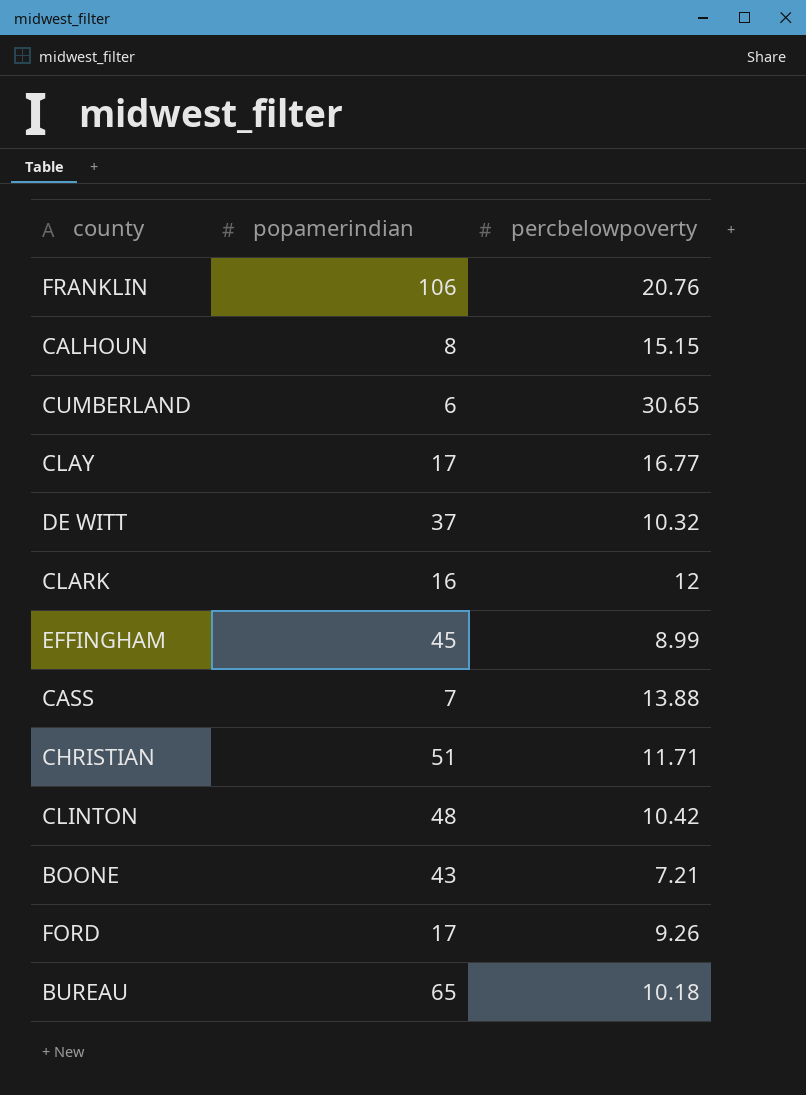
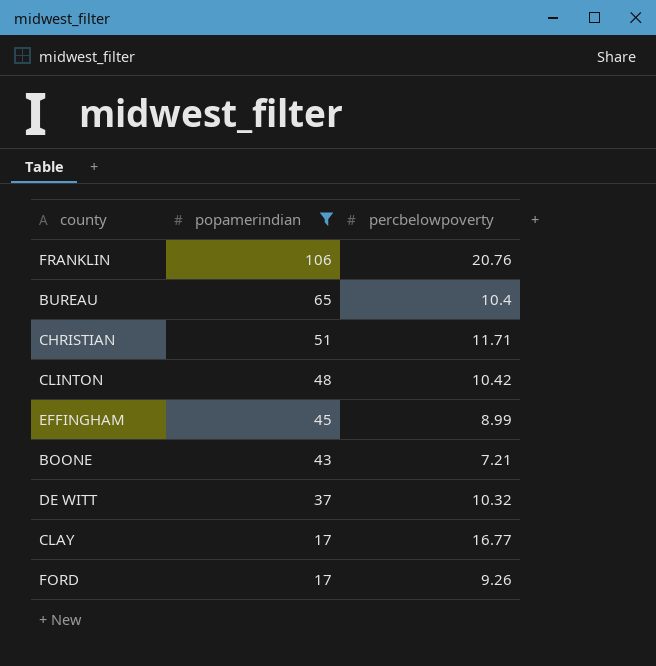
filter: none -> popamerindian >= 17
row order: none -> popamerindian descending
BUREAU | percbelowpoverty: 10.18 -> 10.4

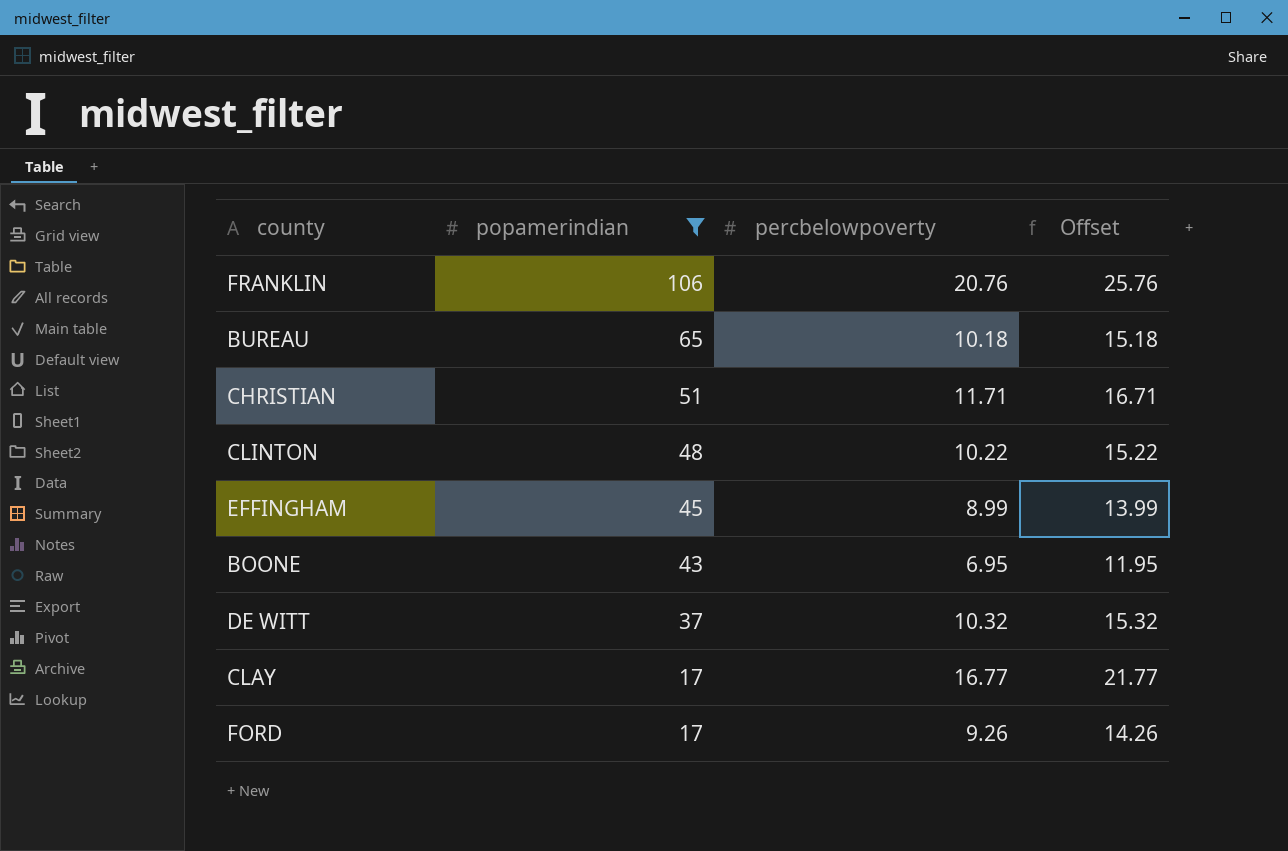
column Offset | formula: none -> [percbelowpoverty] + 5
BUREAU | percbelowpoverty: 10.4 -> 10.18
CLINTON | percbelowpoverty: 10.42 -> 10.22
BOONE | percbelowpoverty: 7.21 -> 6.95

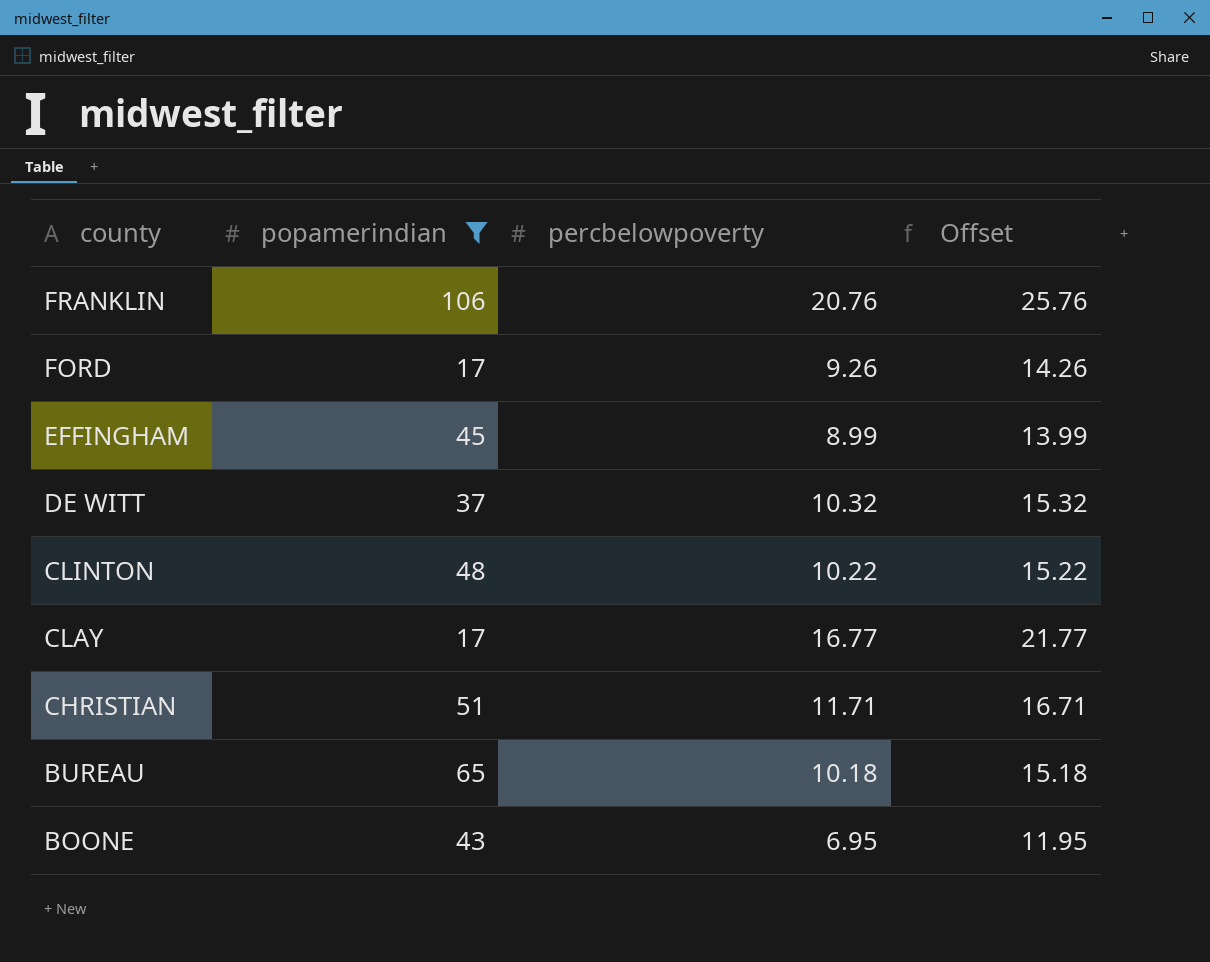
row order: popamerindian descending -> county descending

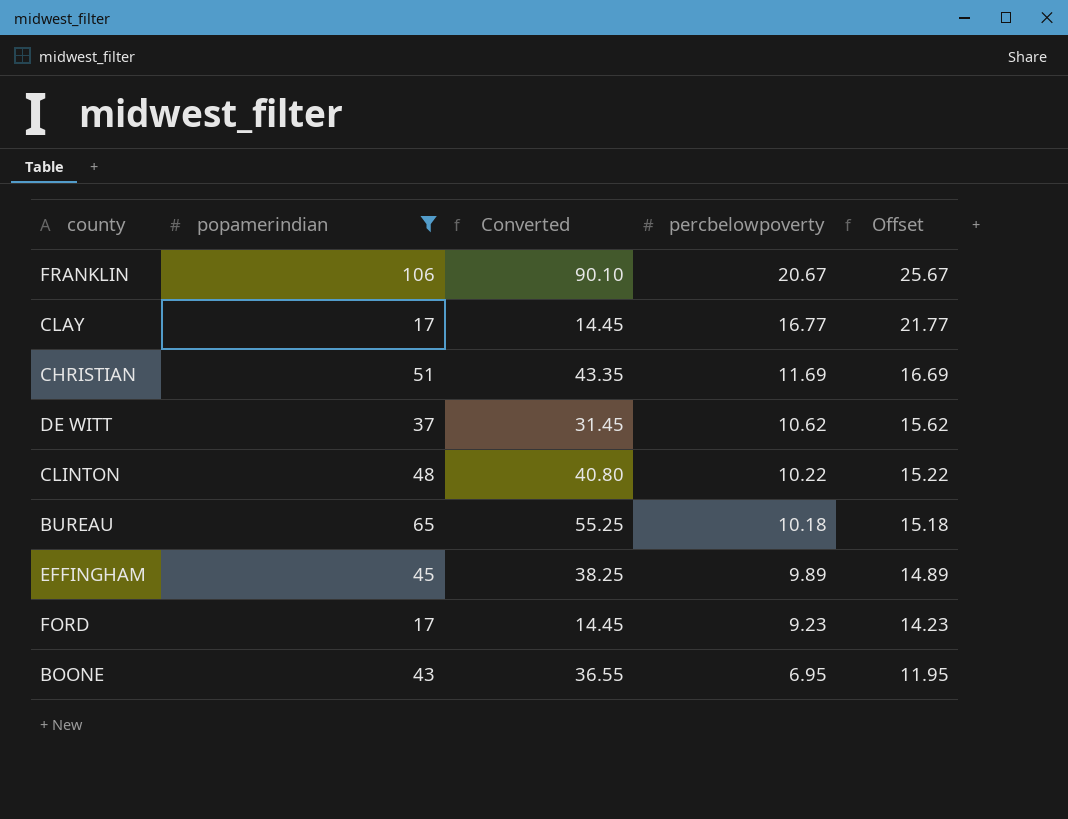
row order: county descending -> percbelowpoverty descending
column Converted | formula: none -> [popamerindian] * 0.85
FRANKLIN | percbelowpoverty: 20.76 -> 20.67
FRANKLIN | Offset: 25.76 -> 25.67
CHRISTIAN | percbelowpoverty: 11.71 -> 11.69
CHRISTIAN | Offset: 16.71 -> 16.69
DE WITT | percbelowpoverty: 10.32 -> 10.62
DE WITT | Offset: 15.32 -> 15.62
EFFINGHAM | percbelowpoverty: 8.99 -> 9.89
EFFINGHAM | Offset: 13.99 -> 14.89
FORD | percbelowpoverty: 9.26 -> 9.23
FORD | Offset: 14.26 -> 14.23

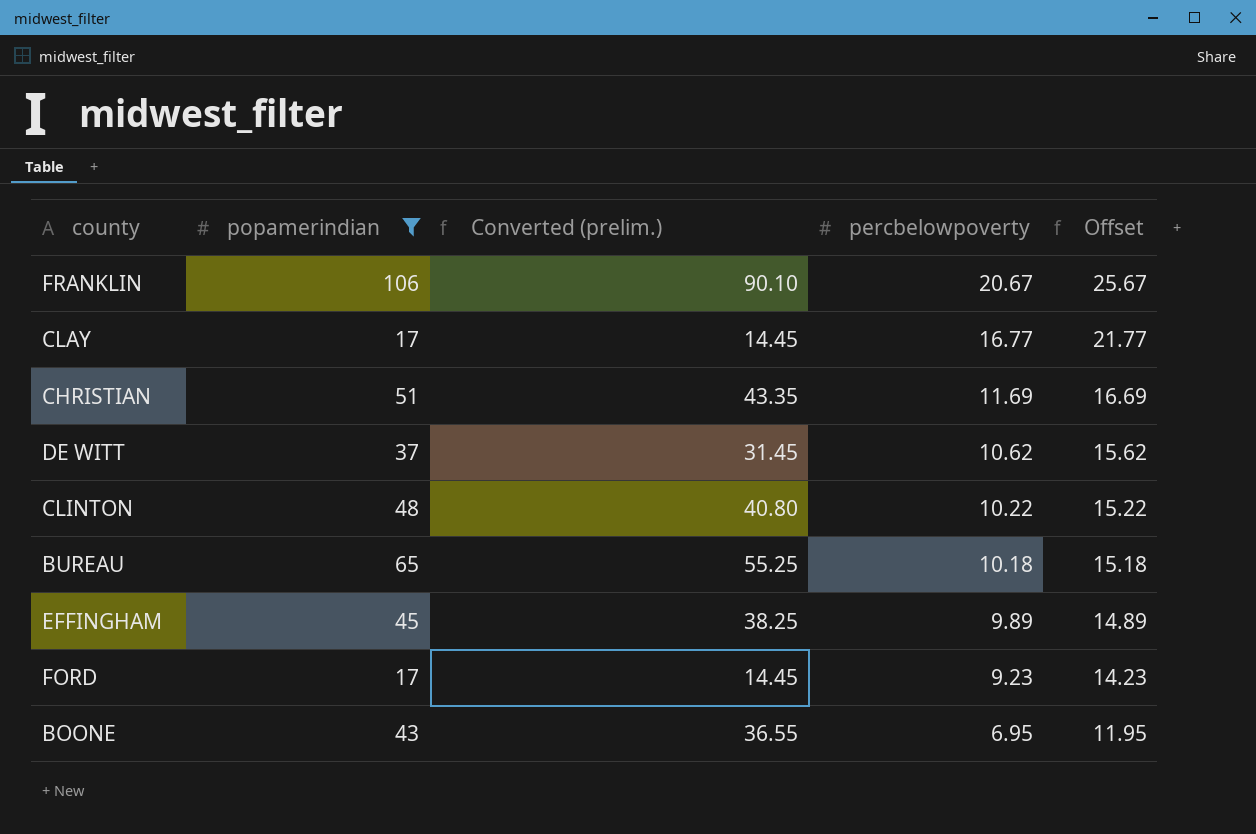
column name: Converted -> Converted (prelim.)

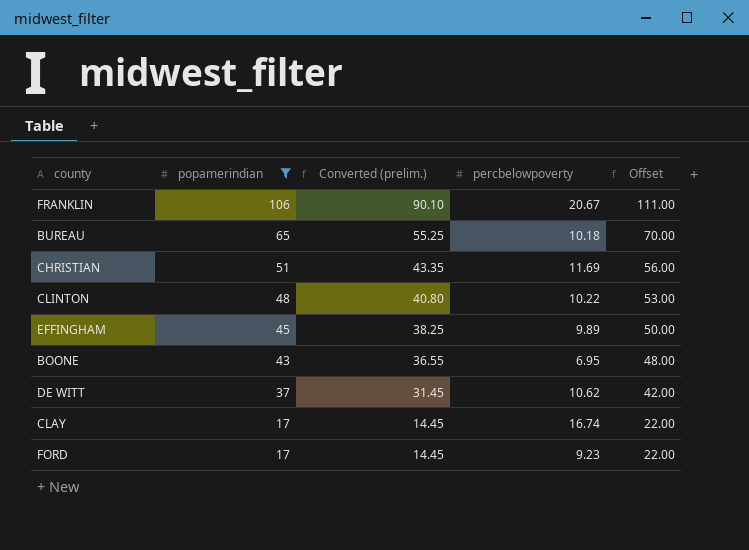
row order: percbelowpoverty descending -> popamerindian descending
column Offset | formula: [percbelowpoverty] + 5 -> [popamerindian] + 5
CLAY | percbelowpoverty: 16.77 -> 16.74

